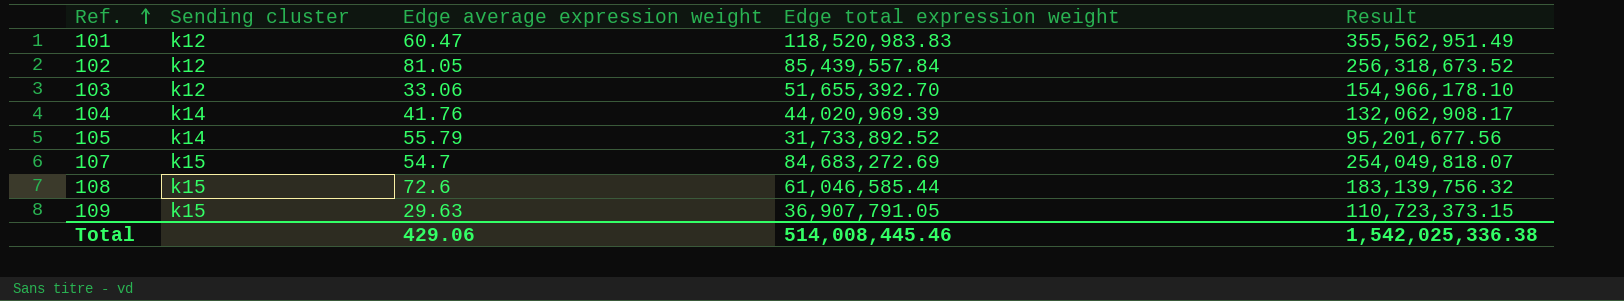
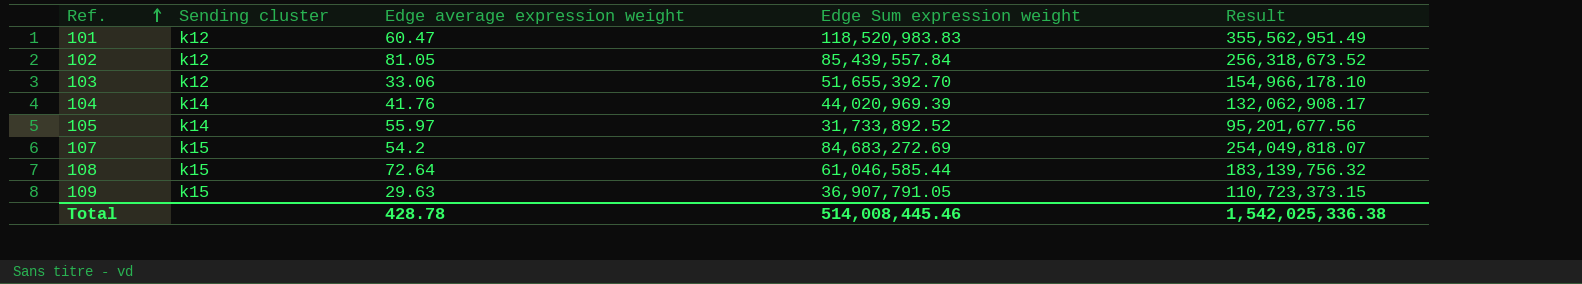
column name: Edge total expression weight -> Edge Sum expression weight
105 | Edge average expression weight: 55.79 -> 55.97
107 | Edge average expression weight: 54.7 -> 54.2
108 | Edge average expression weight: 72.6 -> 72.64
Total | Edge average expression weight: 429.06 -> 428.78

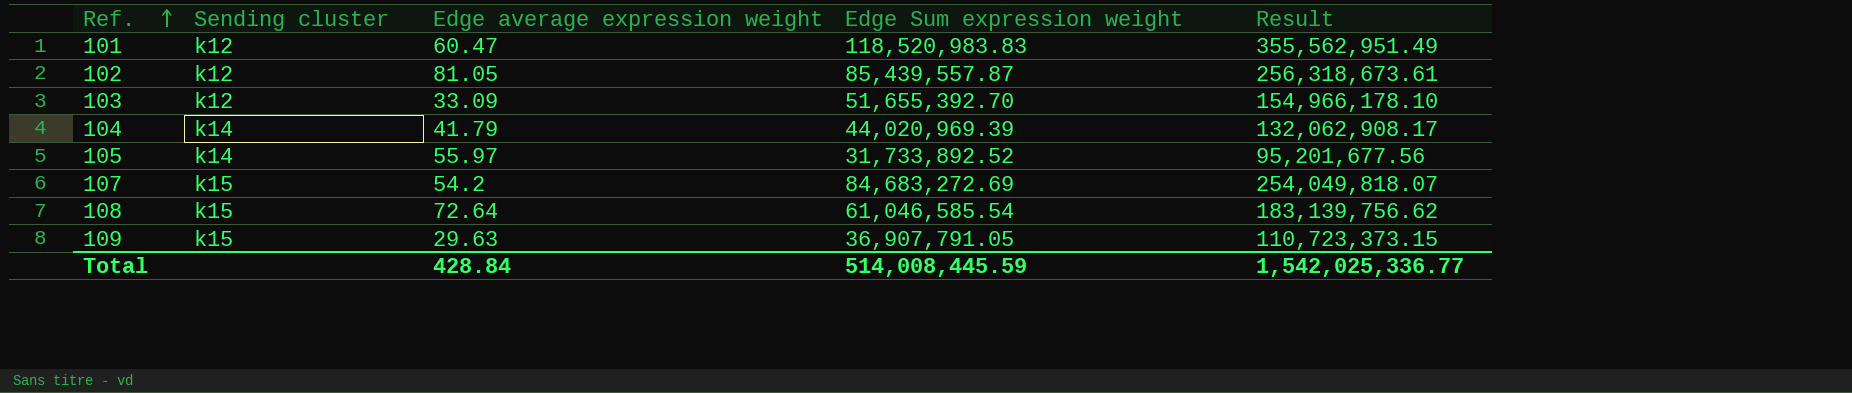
102 | Edge Sum expression weight: 85,439,557.84 -> 85,439,557.87
102 | Result: 256,318,673.52 -> 256,318,673.61
103 | Edge average expression weight: 33.06 -> 33.09
104 | Edge average expression weight: 41.76 -> 41.79
108 | Edge Sum expression weight: 61,046,585.44 -> 61,046,585.54
108 | Result: 183,139,756.32 -> 183,139,756.62
Total | Edge average expression weight: 428.78 -> 428.84
Total | Edge Sum expression weight: 514,008,445.46 -> 514,008,445.59
Total | Result: 1,542,025,336.38 -> 1,542,025,336.77

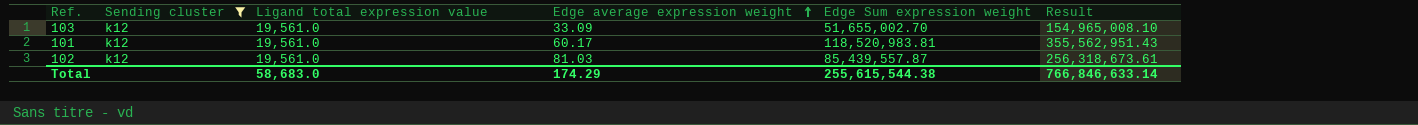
filter: none -> Sending cluster = k12
row order: Ref. ascending -> Edge average expression weight ascending
column Ligand total expression value | position: none -> 3
103 | Edge Sum expression weight: 51,655,392.70 -> 51,655,002.70
103 | Result: 154,966,178.10 -> 154,965,008.10
101 | Edge average expression weight: 60.47 -> 60.17
101 | Edge Sum expression weight: 118,520,983.83 -> 118,520,983.81
101 | Result: 355,562,951.49 -> 355,562,951.43
102 | Edge average expression weight: 81.05 -> 81.03
Total | Edge average expression weight: 428.84 -> 174.29
Total | Edge Sum expression weight: 514,008,445.59 -> 255,615,544.38
Total | Result: 1,542,025,336.77 -> 766,846,633.14

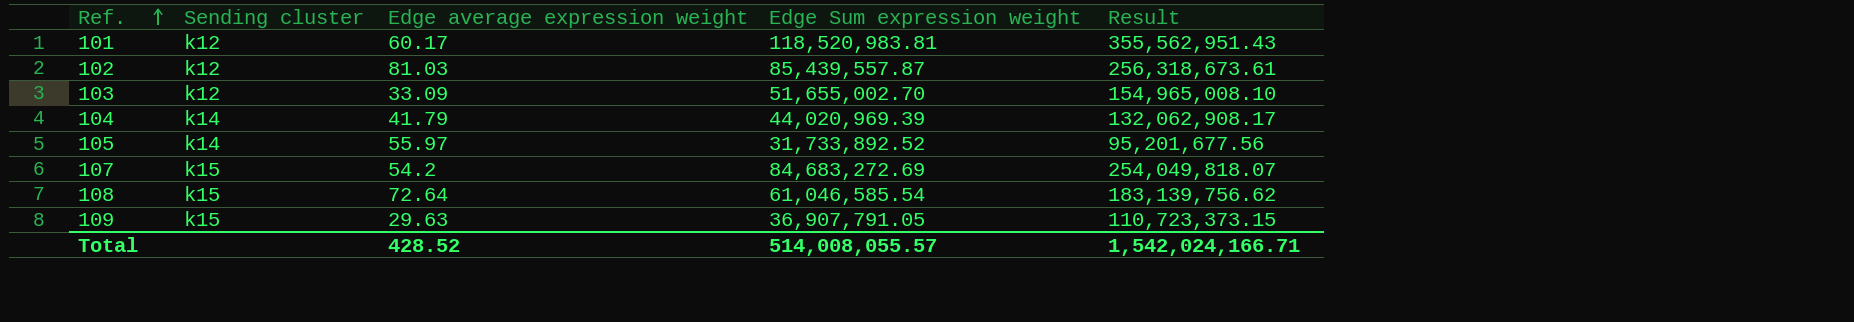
filter: Sending cluster = k12 -> none
row order: Edge average expression weight ascending -> Ref. ascending
column Ligand total expression value | position: 3 -> none
Total | Edge average expression weight: 174.29 -> 428.52
Total | Edge Sum expression weight: 255,615,544.38 -> 514,008,055.57
Total | Result: 766,846,633.14 -> 1,542,024,166.71

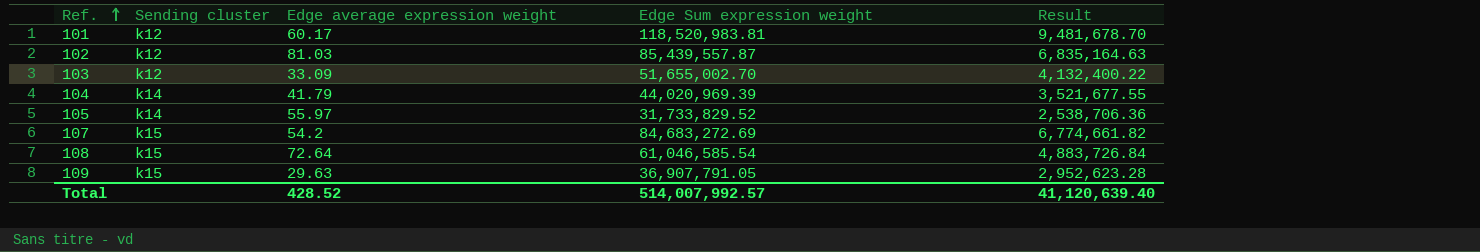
column Result | formula: [Edge Sum expression weight] * 3 -> [Edge Sum expression weight] * 0.08
105 | Edge Sum expression weight: 31,733,892.52 -> 31,733,829.52
Total | Edge Sum expression weight: 514,008,055.57 -> 514,007,992.57
Total | Result: 1,542,024,166.71 -> 41,120,639.40

